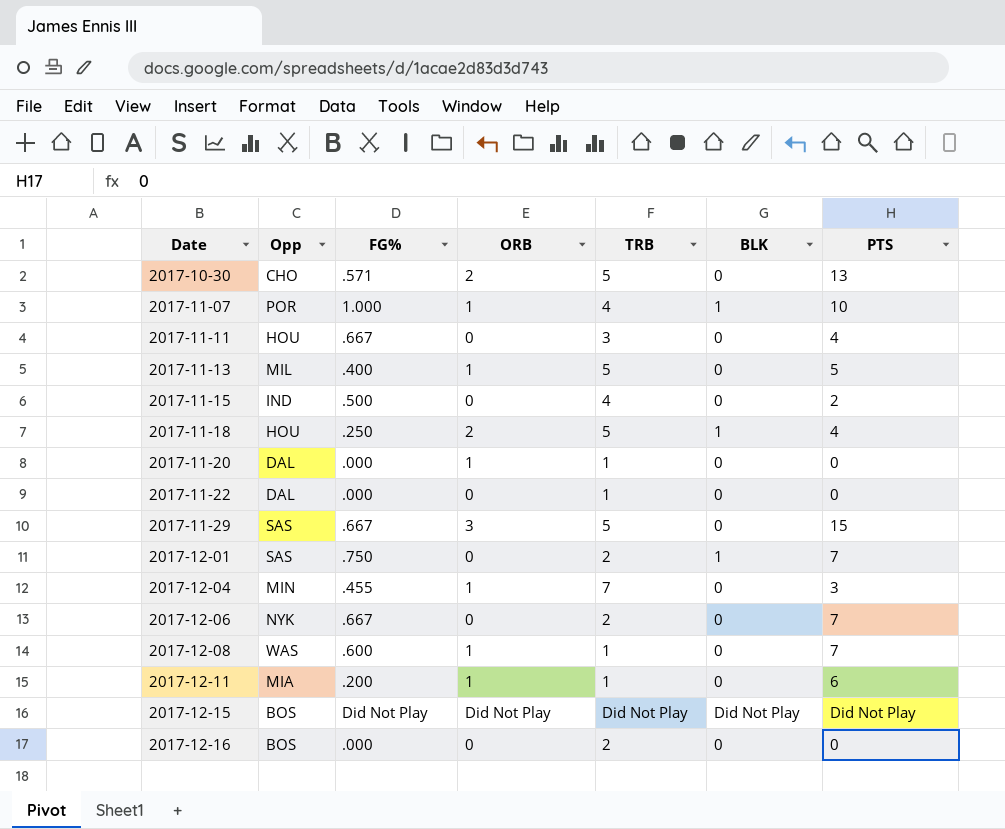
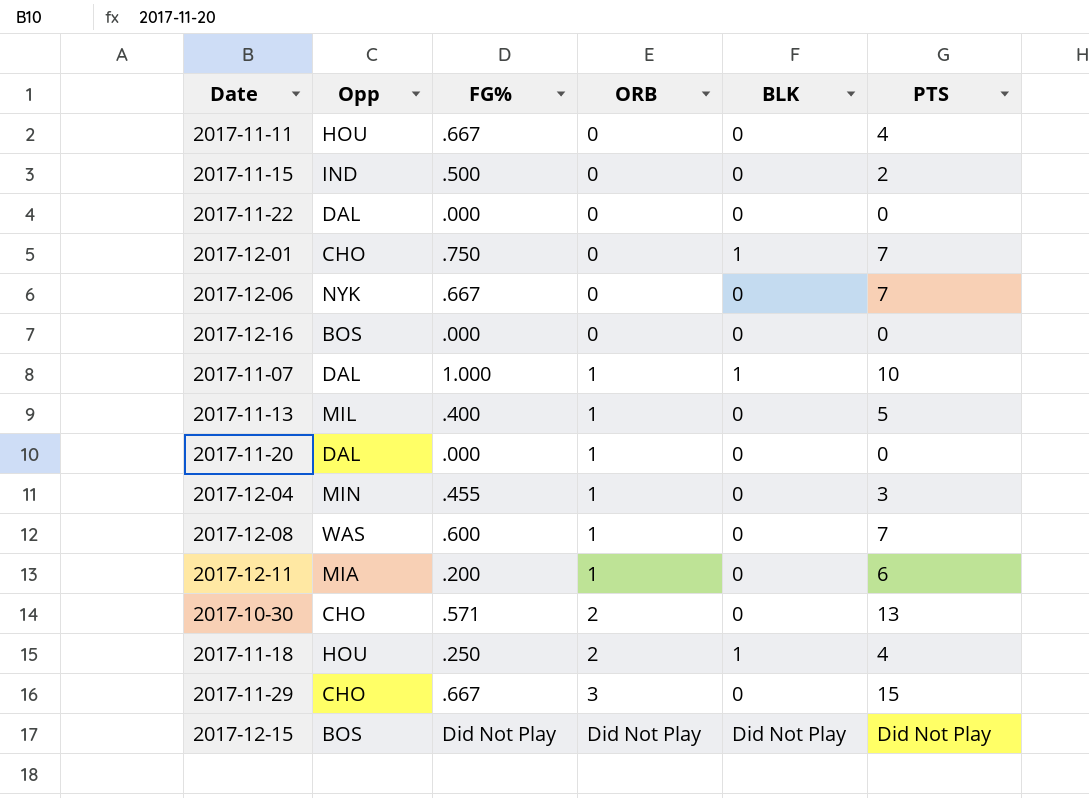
row order: Date ascending -> ORB ascending
column TRB | position: 5 -> none
2017-12-01 | Opp: SAS -> CHO
2017-11-07 | Opp: POR -> DAL
2017-11-29 | Opp: SAS -> CHO

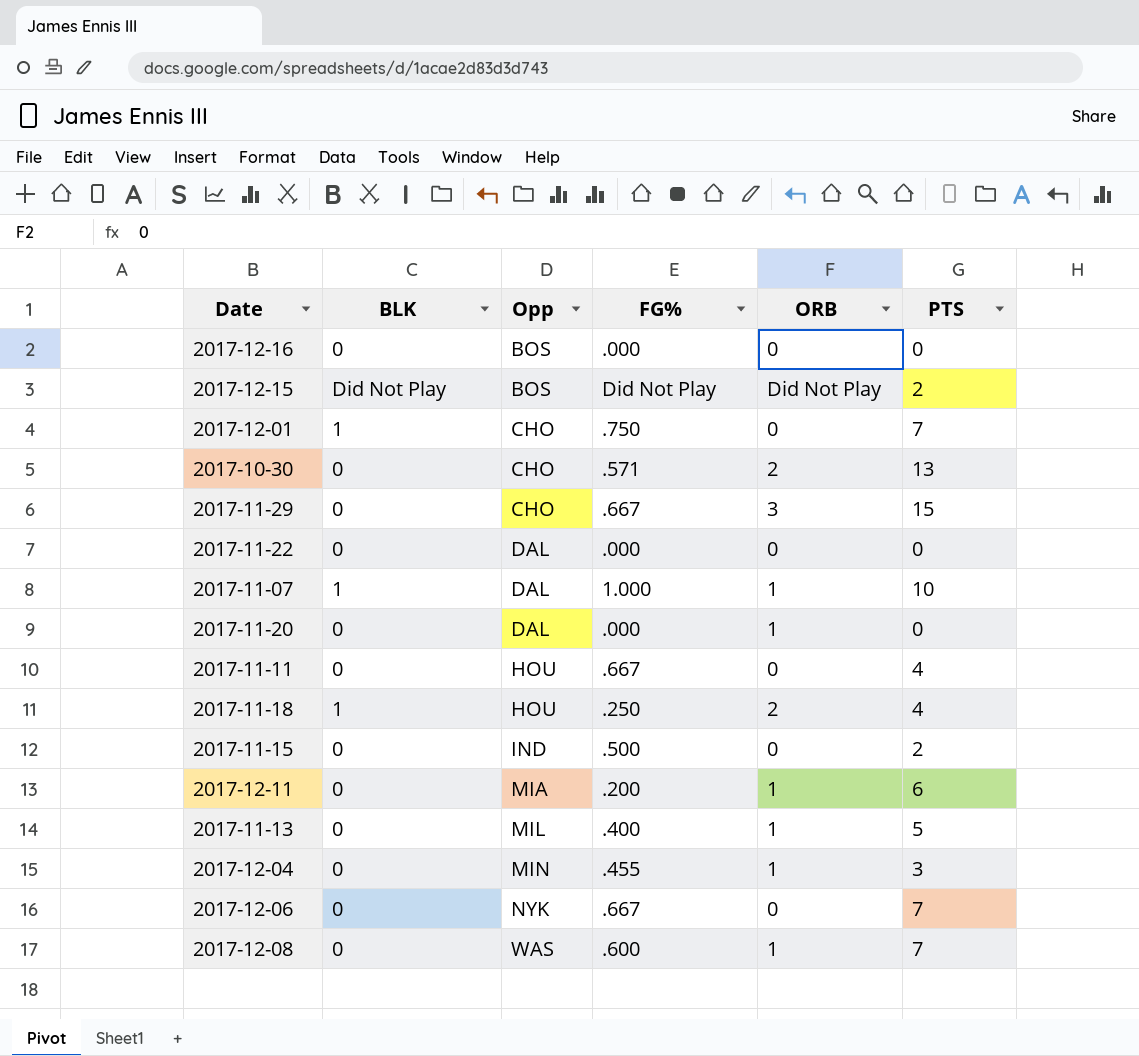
row order: ORB ascending -> Opp ascending
column BLK | position: 5 -> 2
2017-12-15 | PTS: Did Not Play -> 2

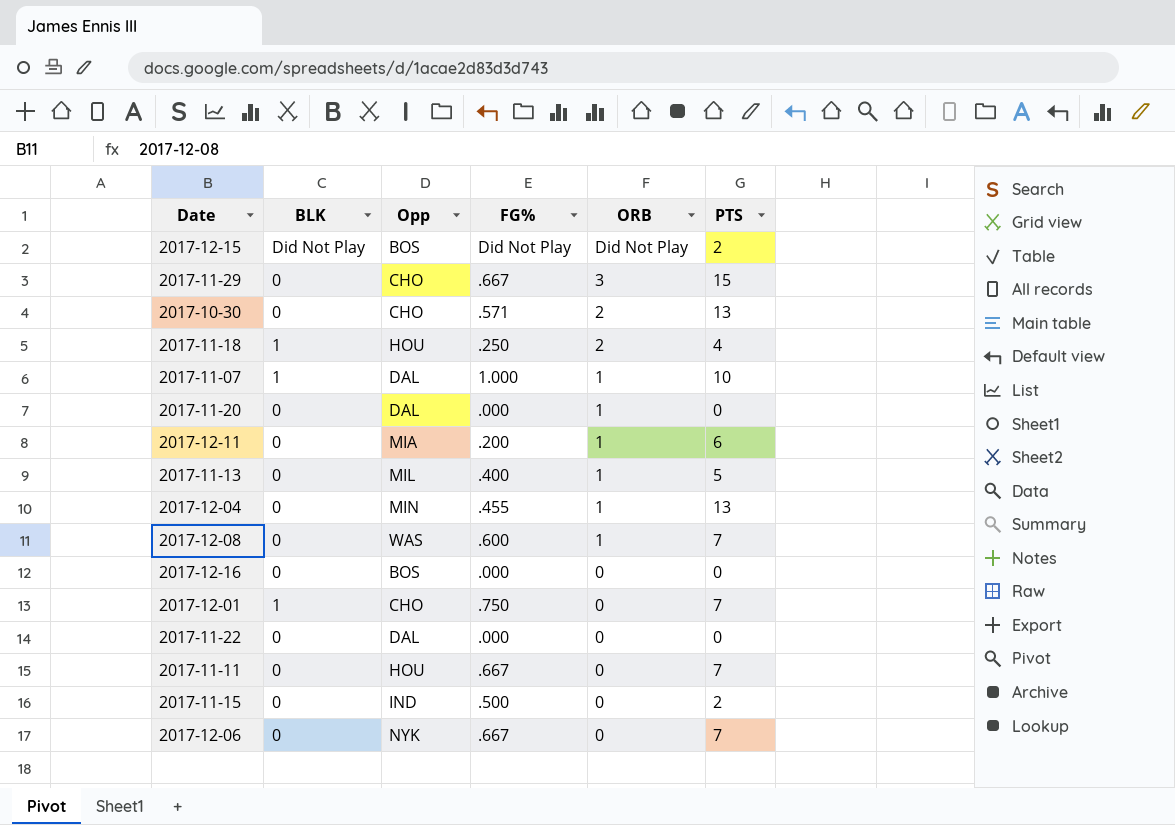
row order: Opp ascending -> ORB descending
2017-12-04 | PTS: 3 -> 13
2017-11-11 | PTS: 4 -> 7

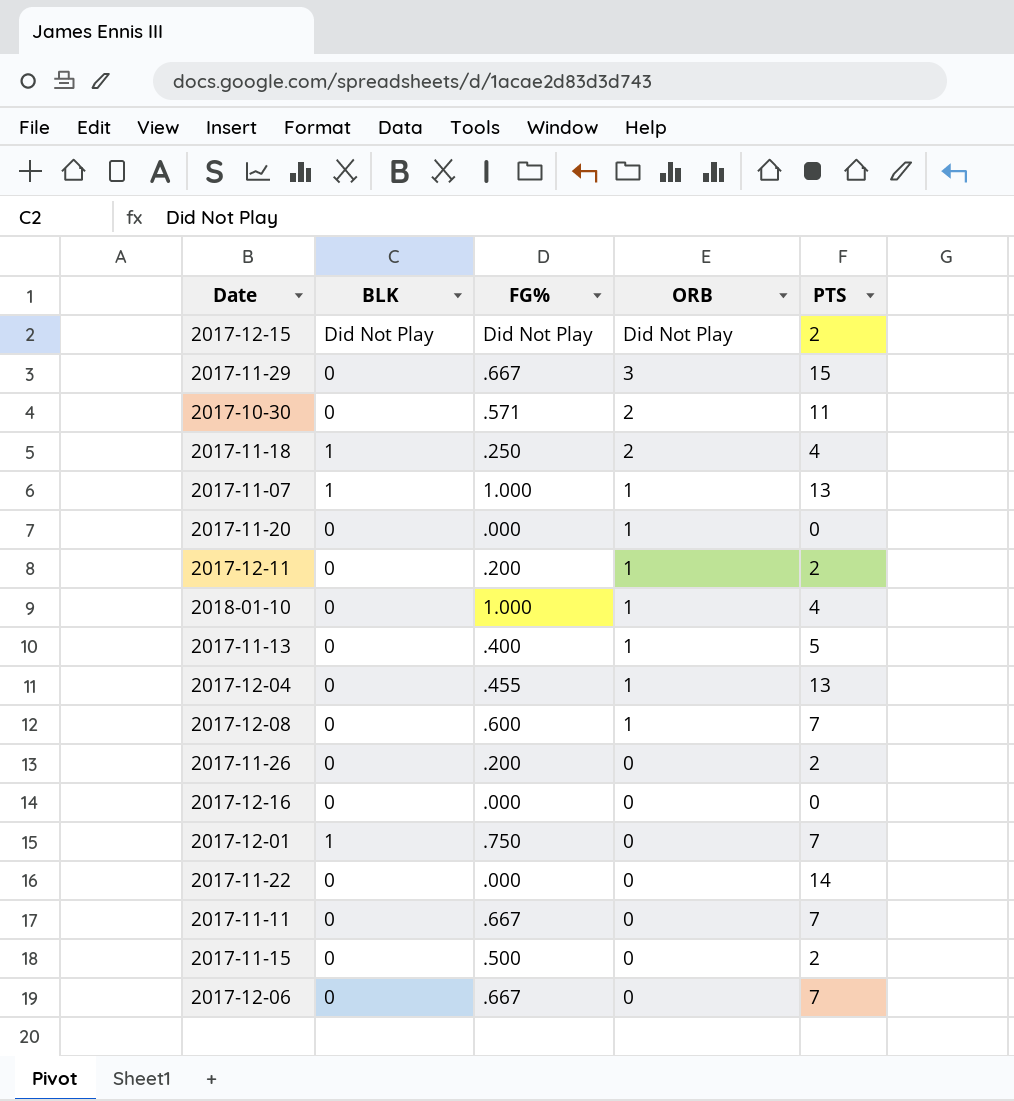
column Opp | position: 3 -> none
2017-10-30 | PTS: 13 -> 11
2017-11-07 | PTS: 10 -> 13
2017-12-11 | PTS: 6 -> 2
row 2018-01-10: none -> 0 | 1.000 | 1 | 4
row 2017-11-26: none -> 0 | .200 | 0 | 2
2017-11-22 | PTS: 0 -> 14

